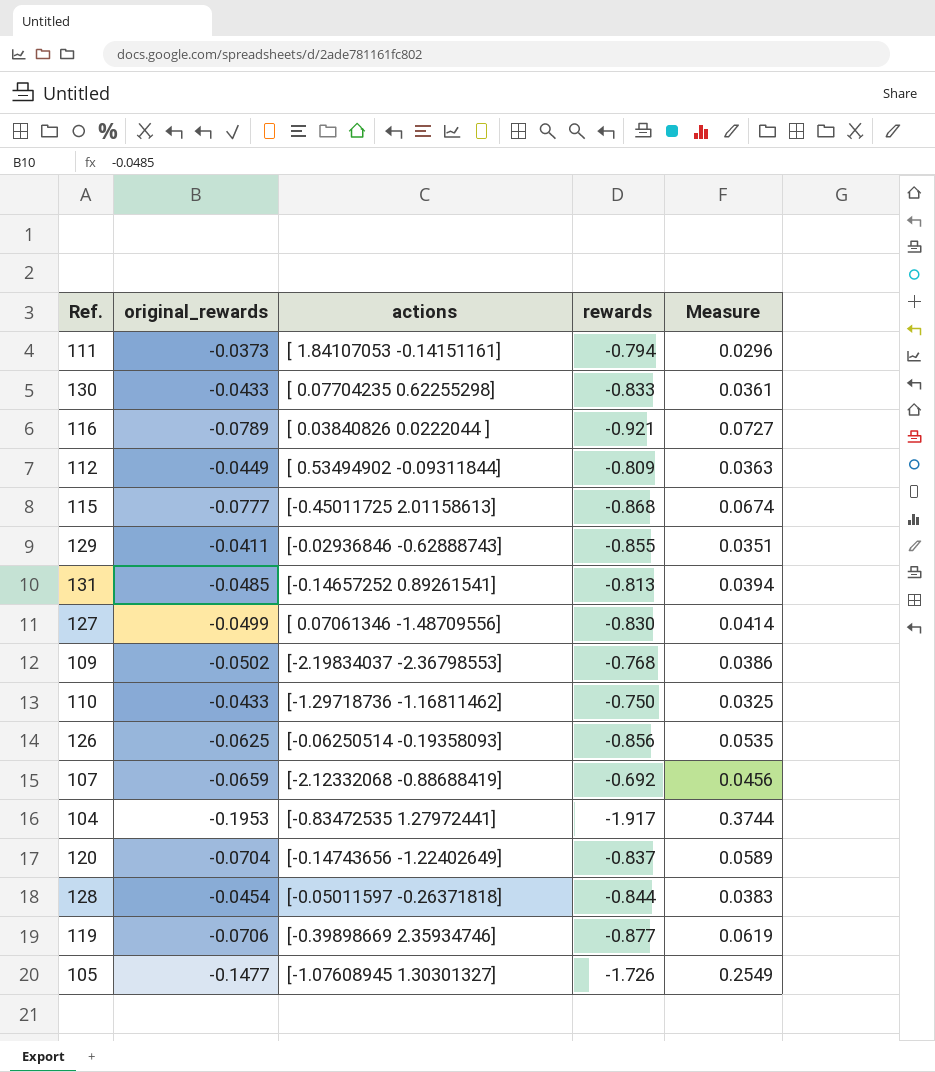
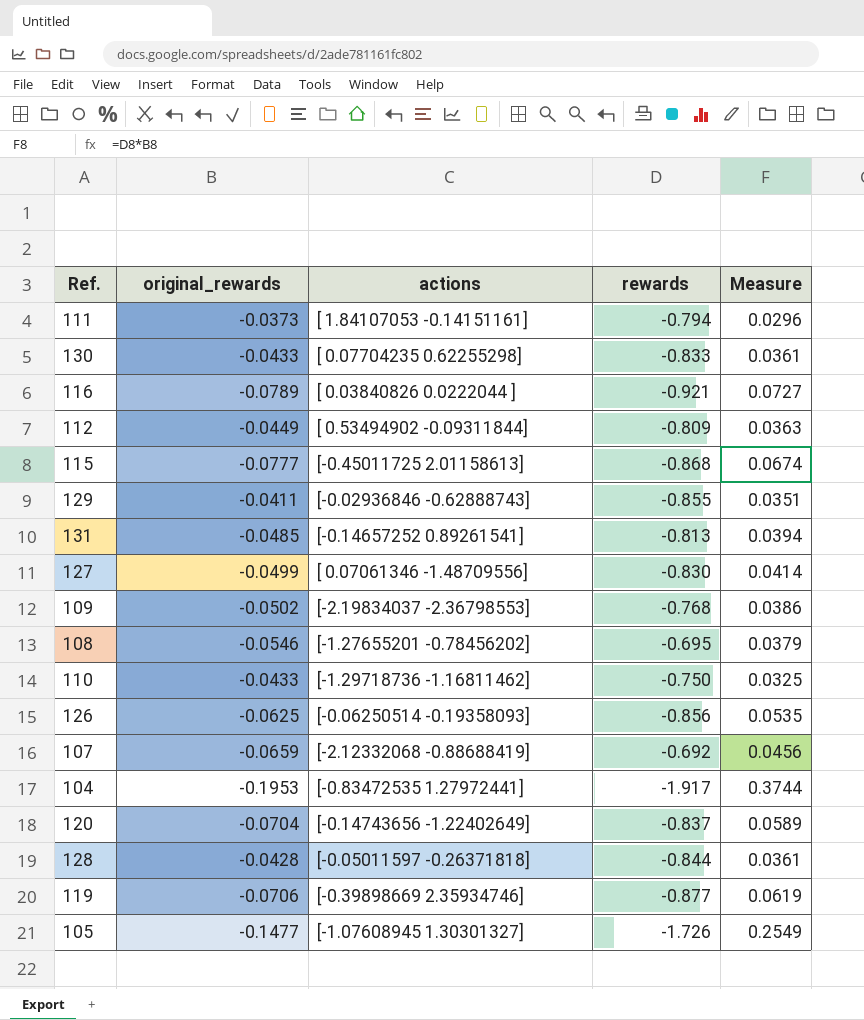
row 108: none -> -0.0546 | [-1.27655201 -0.78456202] | -0.695 | 0.0379
128 | original_rewards: -0.0454 -> -0.0428
128 | Measure: 0.0383 -> 0.0361

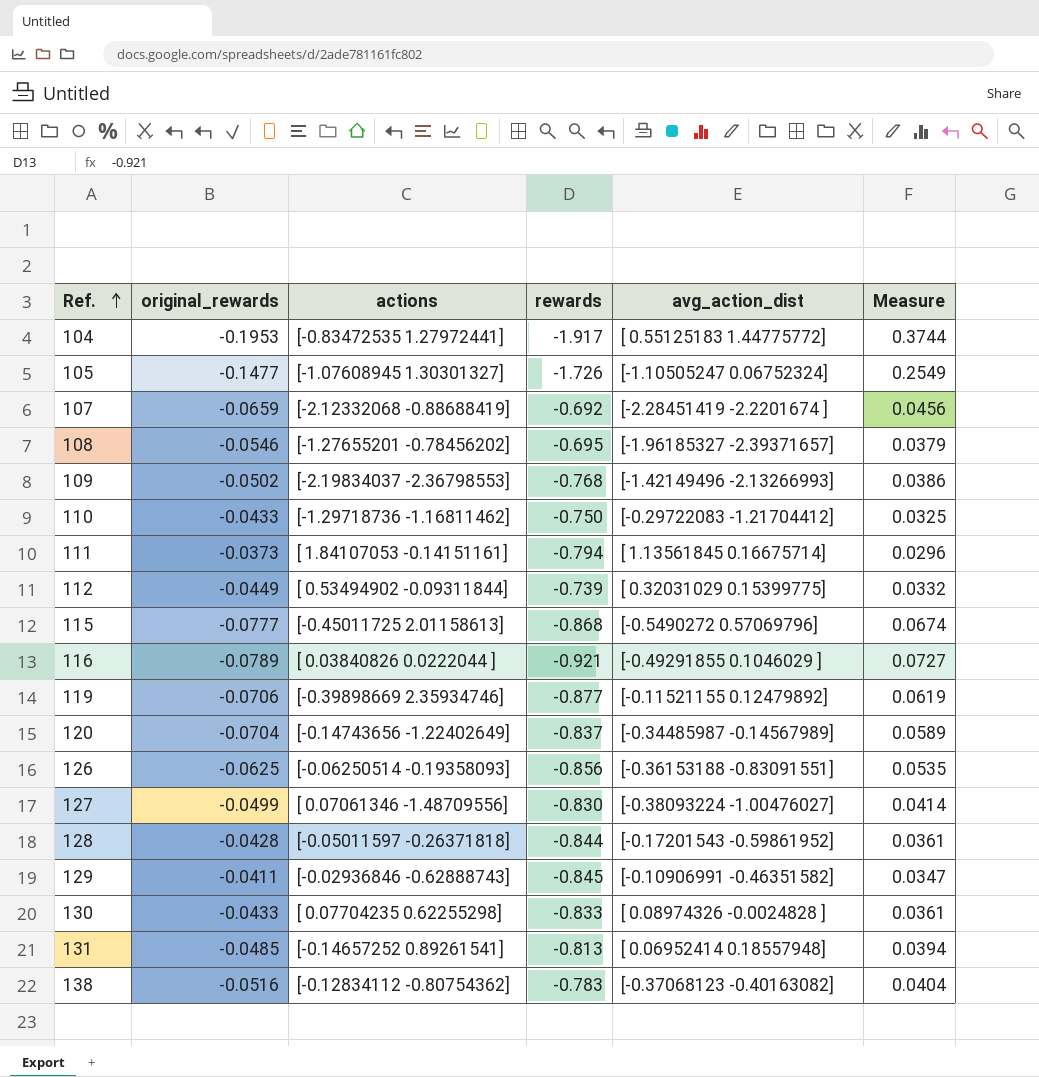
row order: none -> Ref. ascending
column avg_action_dist | position: none -> 5
112 | rewards: -0.809 -> -0.739
112 | Measure: 0.0363 -> 0.0332
129 | rewards: -0.855 -> -0.845
129 | Measure: 0.0351 -> 0.0347
row 138: none -> -0.0516 | [-0.12834112 -0.80754362] | -0.783 | [-0.37068123 -0.40163082] | 0.0404

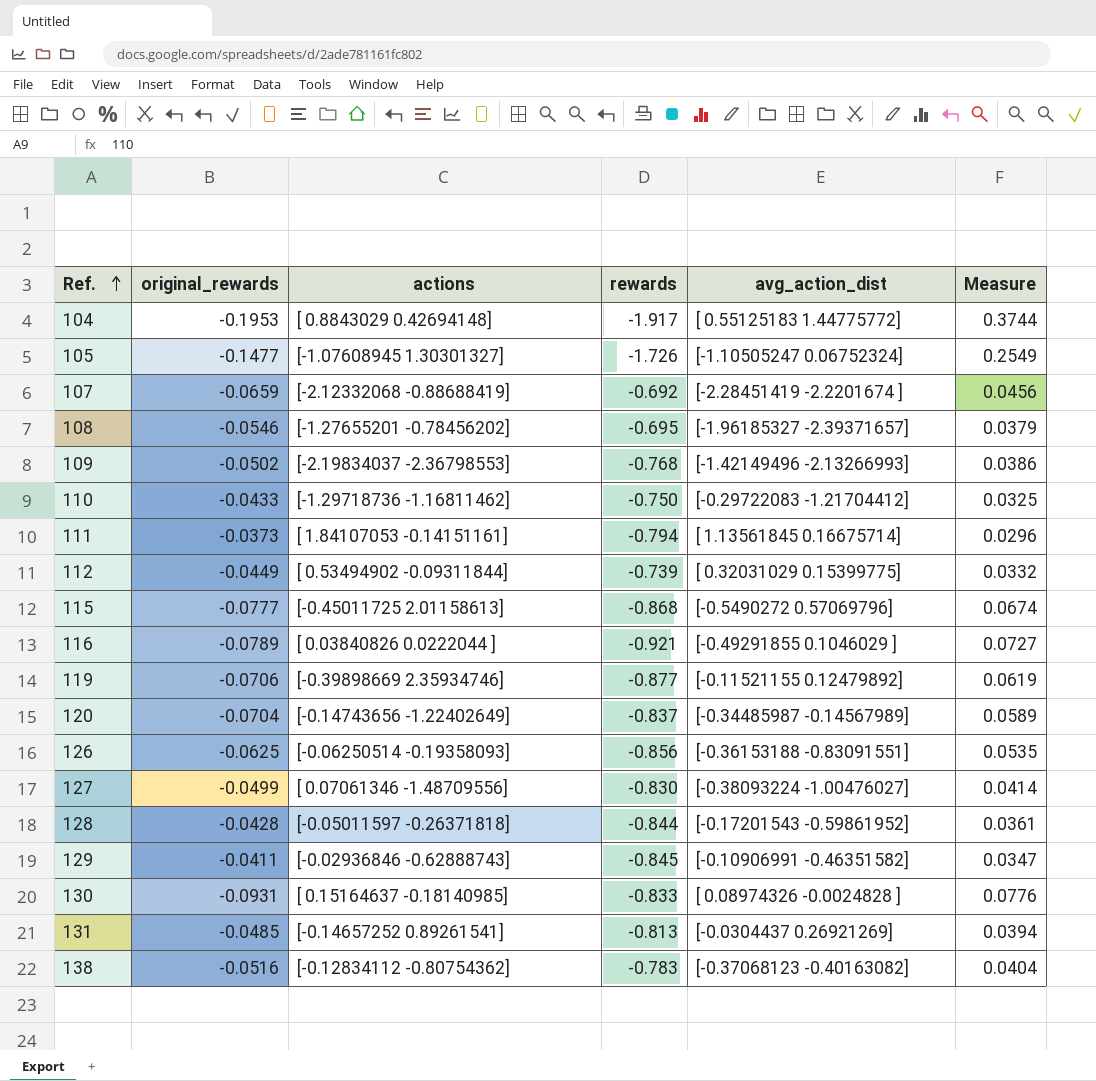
104 | actions: [-0.83472535 1.27972441] -> [ 0.8843029 0.42694148]
130 | original_rewards: -0.0433 -> -0.0931
130 | actions: [ 0.07704235 0.62255298] -> [ 0.15164637 -0.18140985]
130 | Measure: 0.0361 -> 0.0776
131 | avg_action_dist: [ 0.06952414 0.18557948] -> [-0.0304437 0.26921269]

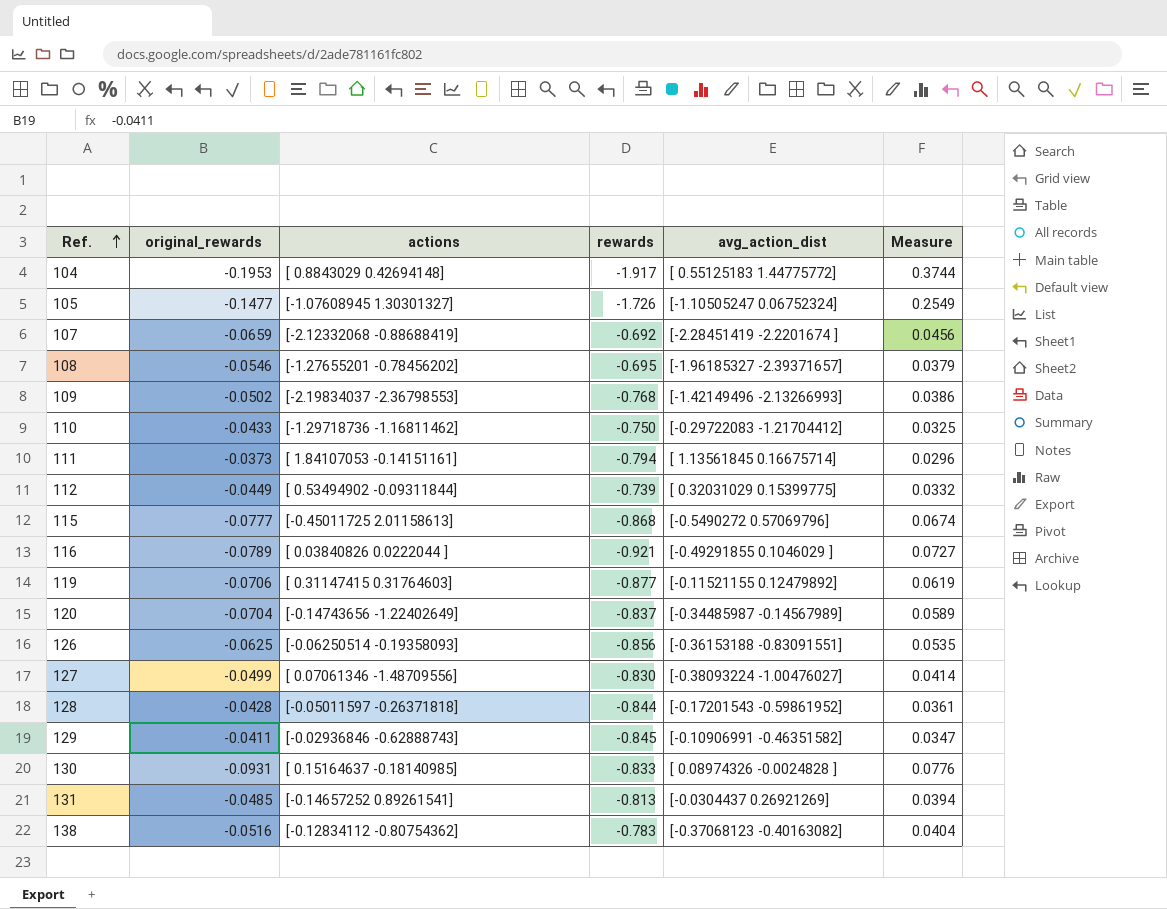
119 | actions: [-0.39898669 2.35934746] -> [ 0.31147415 0.31764603]

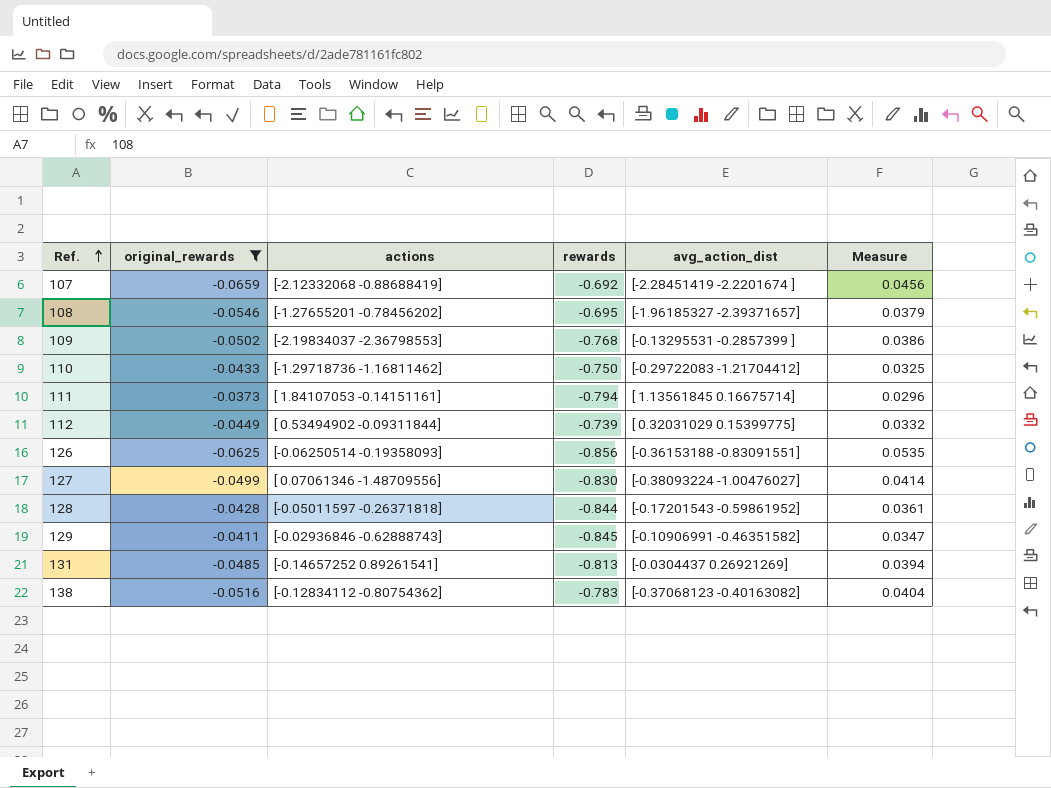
filter: none -> original_rewards >= -0.0659
109 | avg_action_dist: [-1.42149496 -2.13266993] -> [-0.13295531 -0.2857399 ]

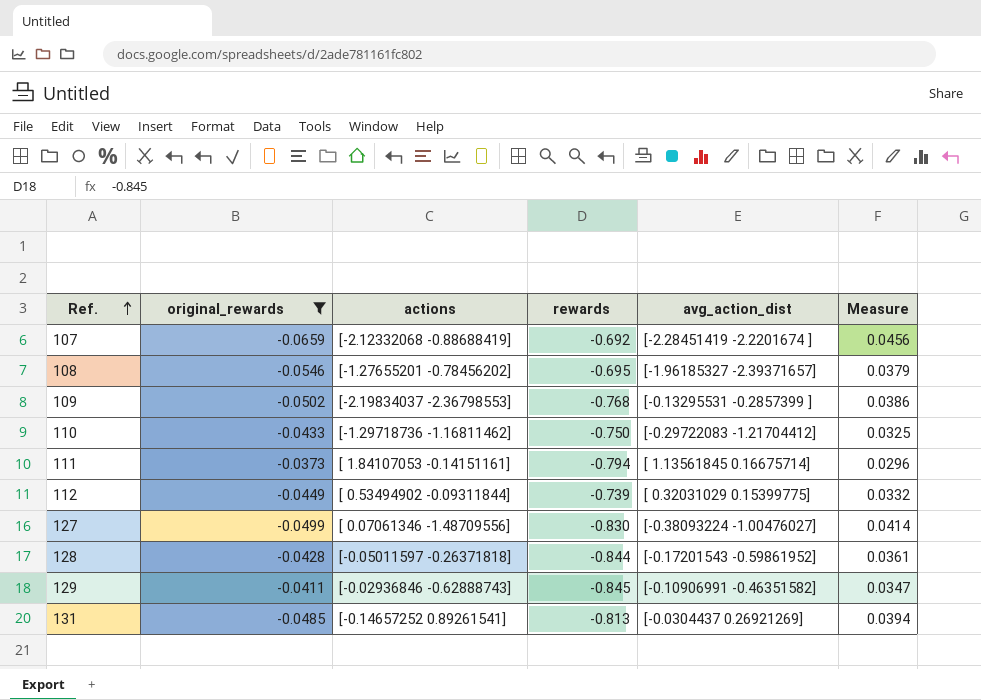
row 126: -0.0625 | [-0.06250514 -0.19358093] | -0.856 | [-0.36153188 -0.83091551] | 0.0535 -> none
row 138: -0.0516 | [-0.12834112 -0.80754362] | -0.783 | [-0.37068123 -0.40163082] | 0.0404 -> none

